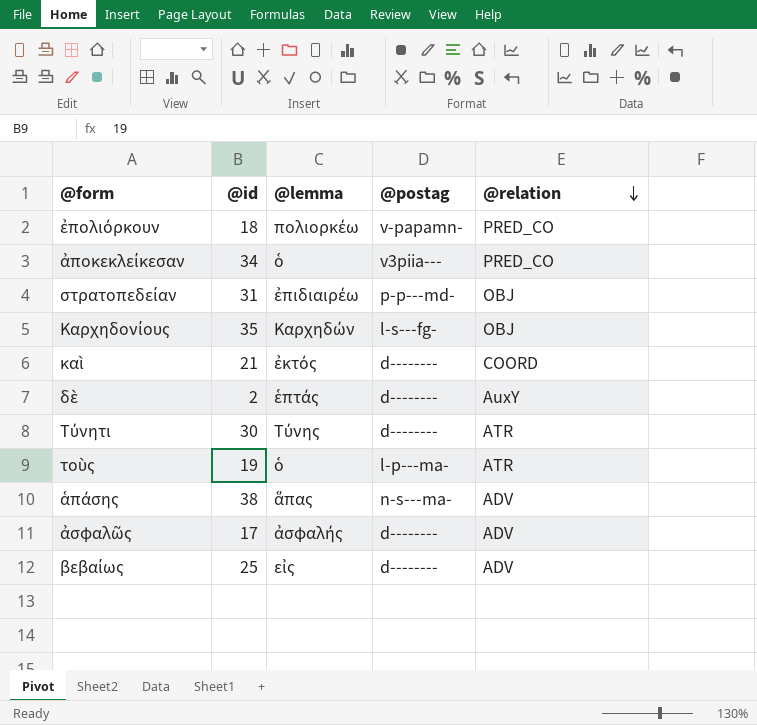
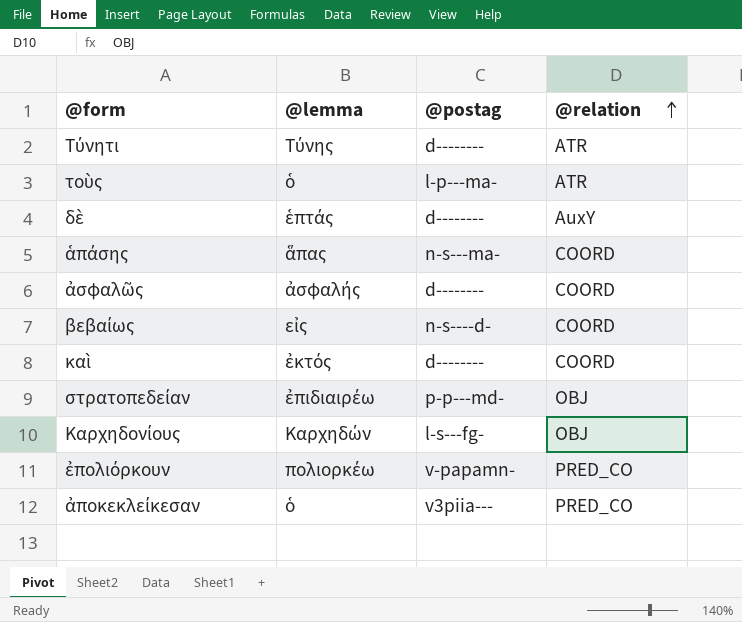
row order: @relation descending -> @relation ascending
column @id | position: 2 -> none
ἁπάσης | @relation: ADV -> COORD
ἀσφαλῶς | @relation: ADV -> COORD
βεβαίως | @postag: d-------- -> n-s----d-
βεβαίως | @relation: ADV -> COORD

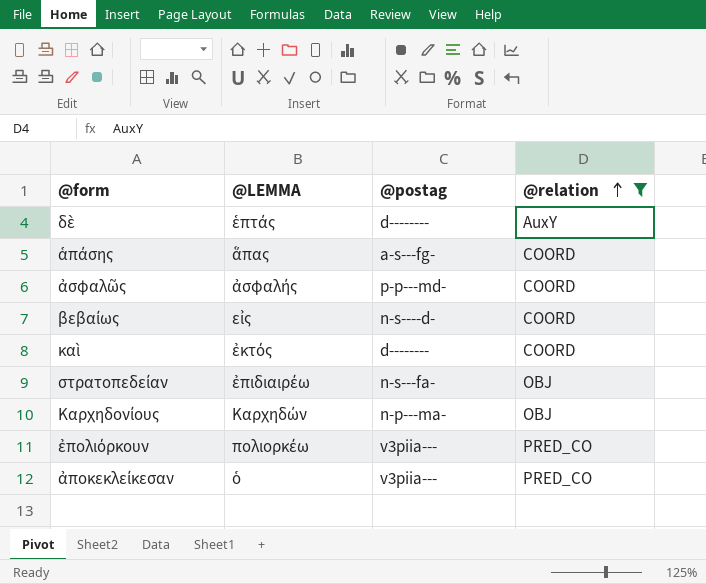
filter: none -> @relation != ATR
column name: @lemma -> @LEMMA
ἁπάσης | @postag: n-s---ma- -> a-s---fg-
ἀσφαλῶς | @postag: d-------- -> p-p---md-
στρατοπεδείαν | @postag: p-p---md- -> n-s---fa-
Καρχηδονίους | @postag: l-s---fg- -> n-p---ma-
ἐπολιόρκουν | @postag: v-papamn- -> v3piia---

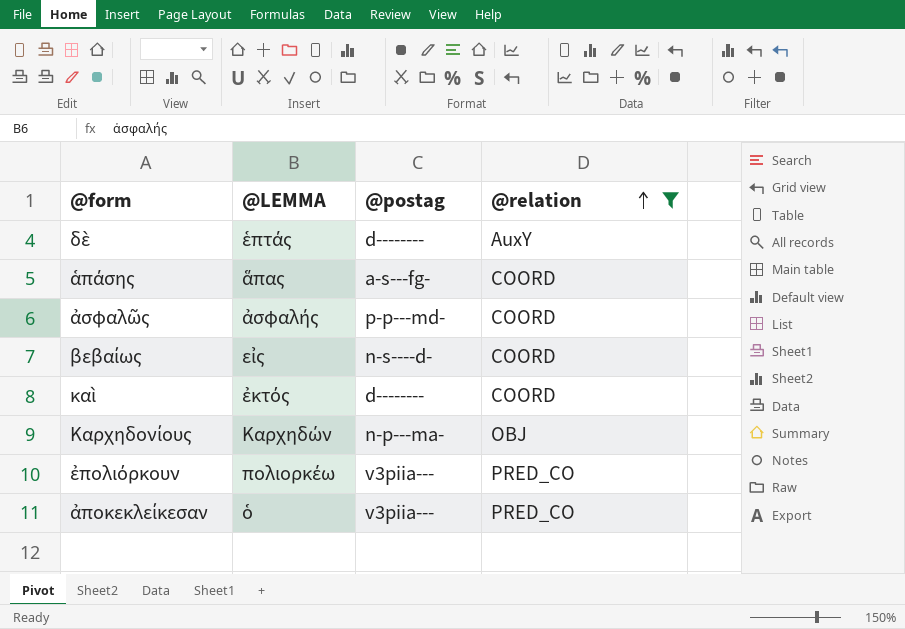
row στρατοπεδείαν: ἐπιδιαιρέω | n-s---fa- | OBJ -> none

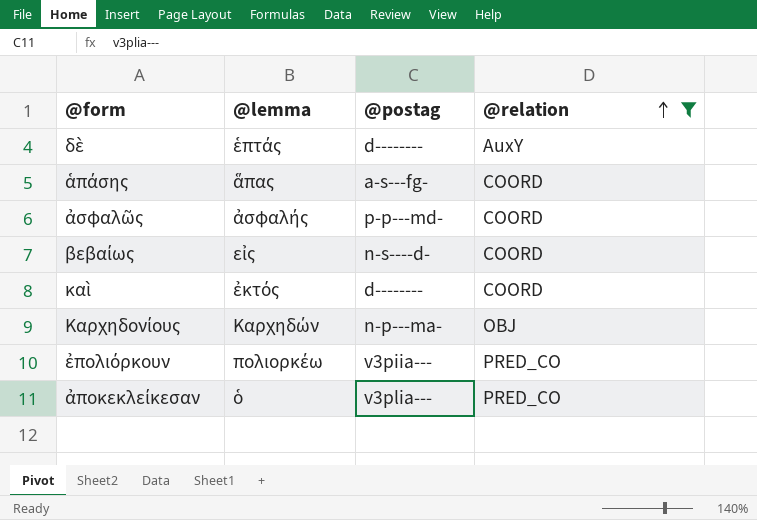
column name: @LEMMA -> @lemma
ἀποκεκλείκεσαν | @postag: v3piia--- -> v3plia---

